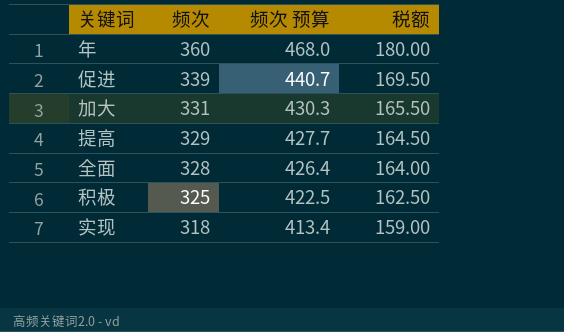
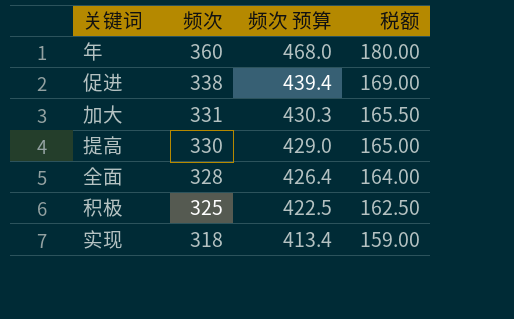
促进 | 频次: 339 -> 338
促进 | 频次 预算: 440.7 -> 439.4
促进 | 税额: 169.50 -> 169.00
提高 | 频次: 329 -> 330
提高 | 频次 预算: 427.7 -> 429.0
提高 | 税额: 164.50 -> 165.00

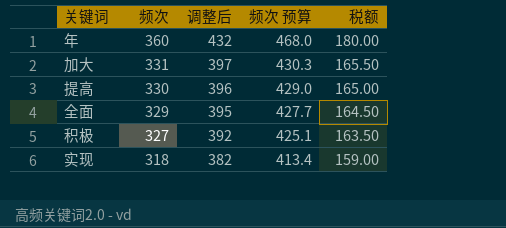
column 调整后 | formula: none -> [频次] * 1.2
row 促进: 338 | 439.4 | 169.00 -> none
全面 | 频次: 328 -> 329
全面 | 频次 预算: 426.4 -> 427.7
全面 | 税额: 164.00 -> 164.50
积极 | 频次: 325 -> 327
积极 | 频次 预算: 422.5 -> 425.1
积极 | 税额: 162.50 -> 163.50

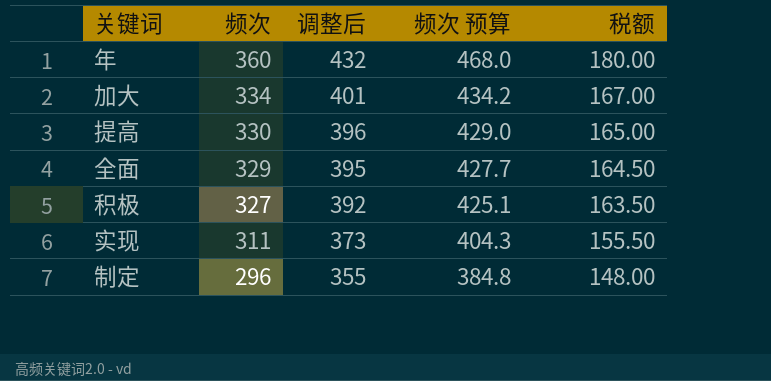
加大 | 频次: 331 -> 334
加大 | 调整后: 397 -> 401
加大 | 频次 预算: 430.3 -> 434.2
加大 | 税额: 165.50 -> 167.00
实现 | 频次: 318 -> 311
实现 | 调整后: 382 -> 373
实现 | 频次 预算: 413.4 -> 404.3
实现 | 税额: 159.00 -> 155.50
row 制定: none -> 296 | 355 | 384.8 | 148.00

